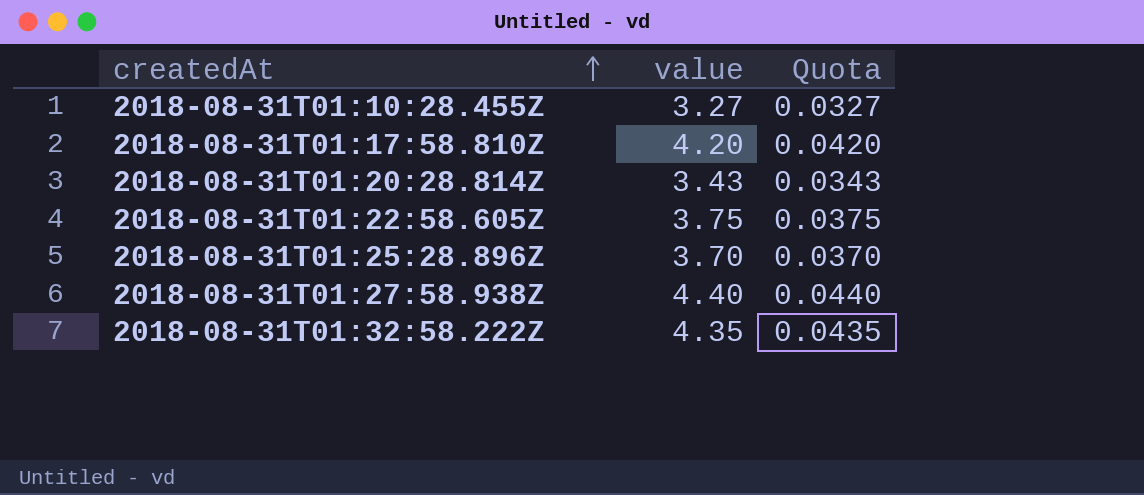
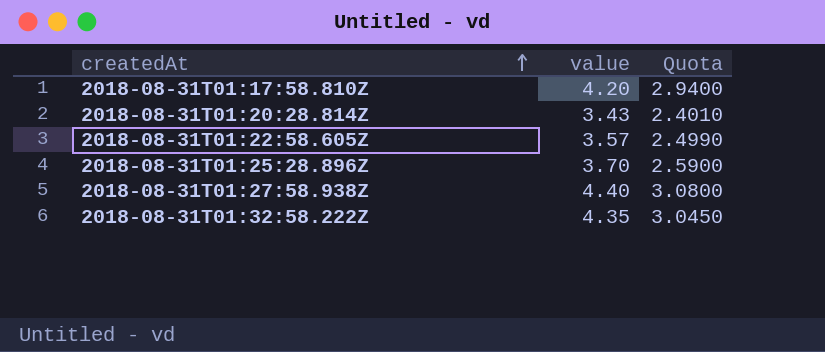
column Quota | formula: [value] * 0.01 -> [value] * 0.7
row 2018-08-31T01:10:28.455Z: 3.27 | 0.0327 -> none
2018-08-31T01:22:58.605Z | value: 3.75 -> 3.57

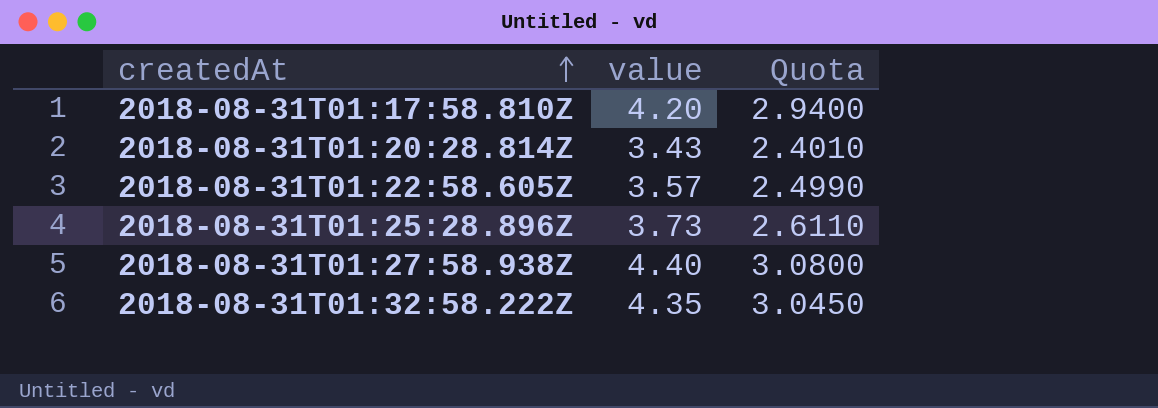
2018-08-31T01:25:28.896Z | value: 3.70 -> 3.73
2018-08-31T01:25:28.896Z | Quota: 2.5900 -> 2.6110

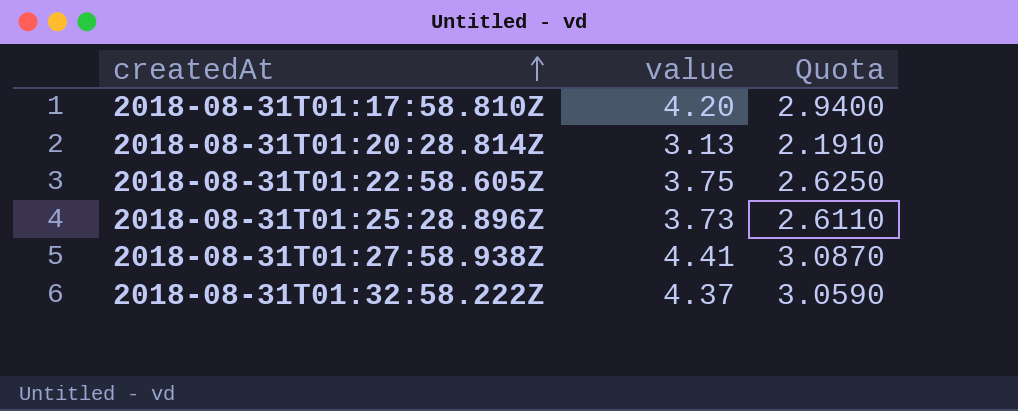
2018-08-31T01:20:28.814Z | value: 3.43 -> 3.13
2018-08-31T01:20:28.814Z | Quota: 2.4010 -> 2.1910
2018-08-31T01:22:58.605Z | value: 3.57 -> 3.75
2018-08-31T01:22:58.605Z | Quota: 2.4990 -> 2.6250
2018-08-31T01:27:58.938Z | value: 4.40 -> 4.41
2018-08-31T01:27:58.938Z | Quota: 3.0800 -> 3.0870
2018-08-31T01:32:58.222Z | value: 4.35 -> 4.37
2018-08-31T01:32:58.222Z | Quota: 3.0450 -> 3.0590

